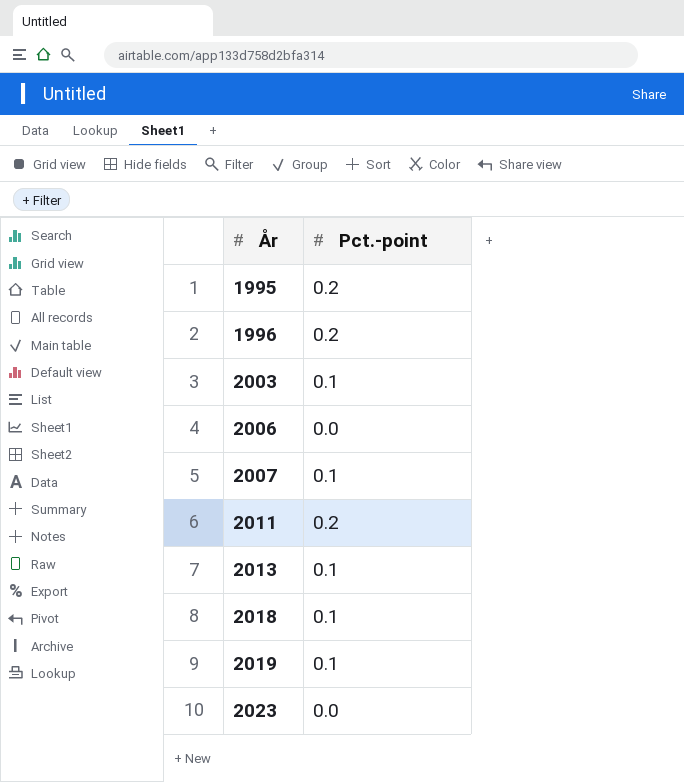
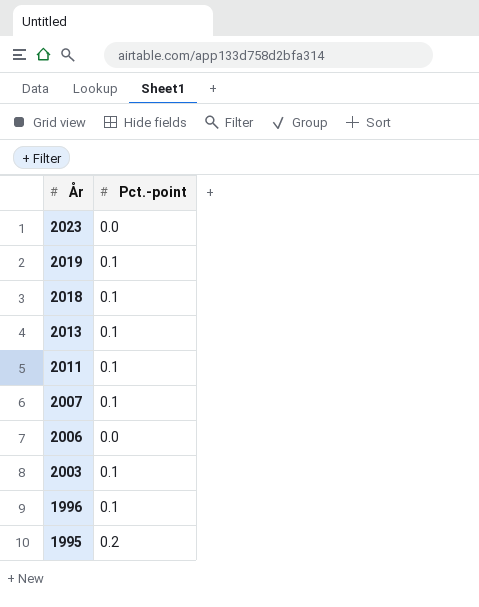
row order: År ascending -> År descending
2011 | Pct.-point: 0.2 -> 0.1
1996 | Pct.-point: 0.2 -> 0.1

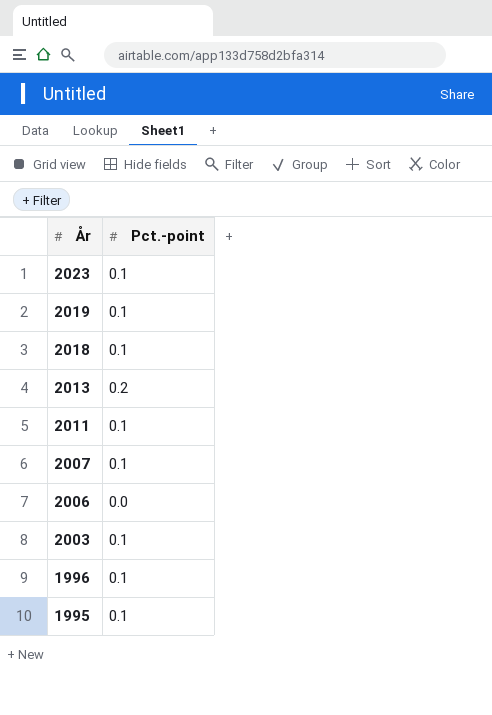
2023 | Pct.-point: 0.0 -> 0.1
2013 | Pct.-point: 0.1 -> 0.2
1995 | Pct.-point: 0.2 -> 0.1

